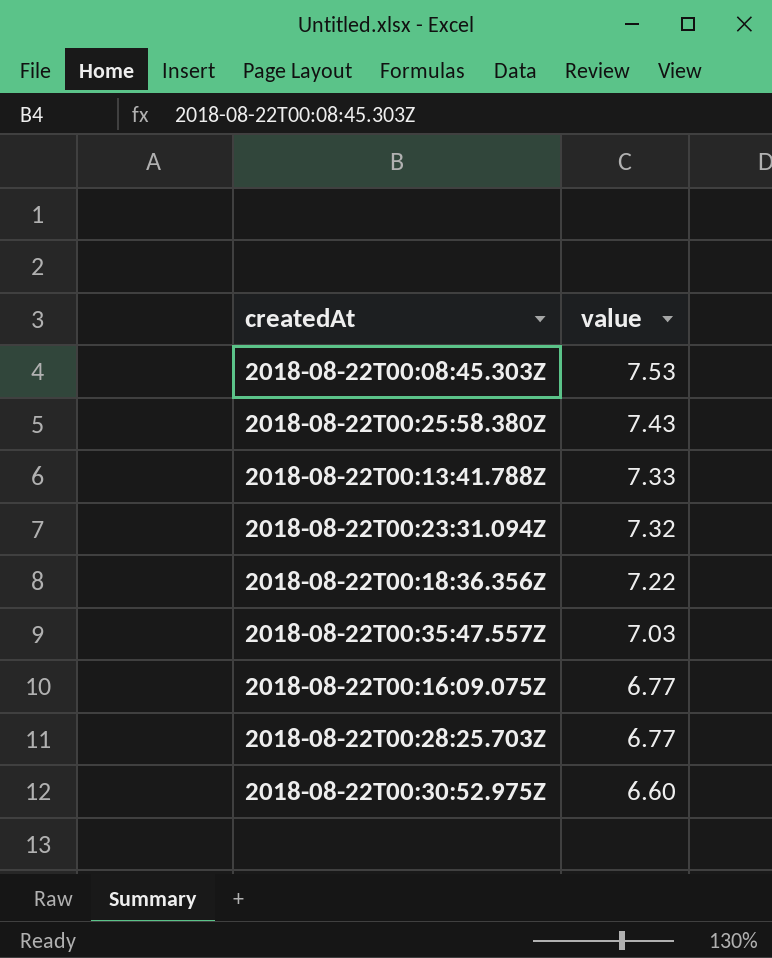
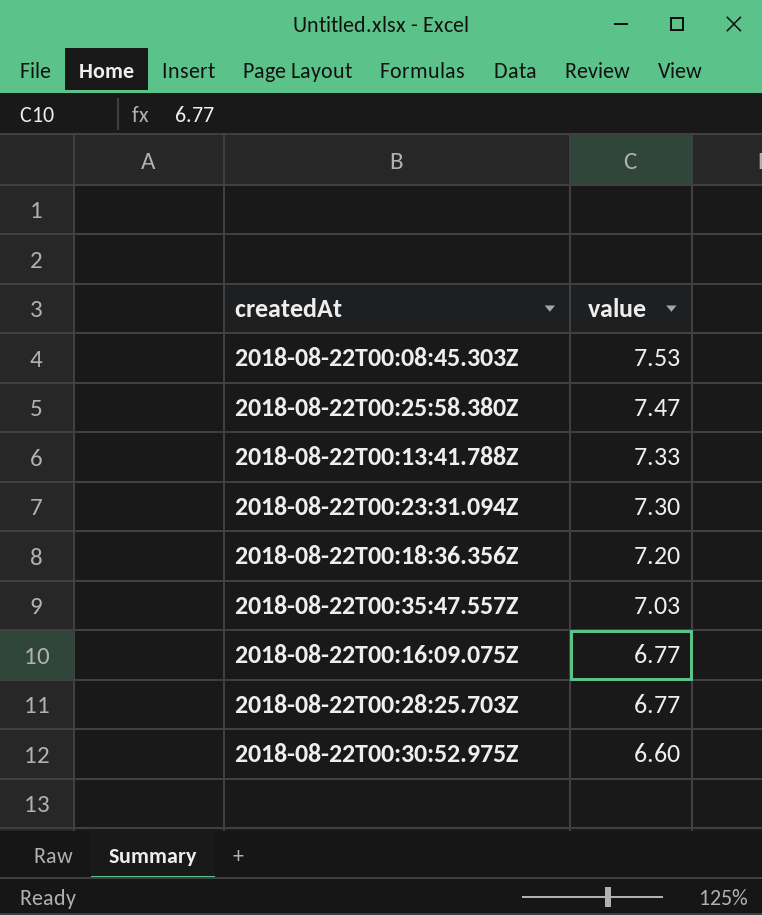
2018-08-22T00:25:58.380Z | value: 7.43 -> 7.47
2018-08-22T00:23:31.094Z | value: 7.32 -> 7.30
2018-08-22T00:18:36.356Z | value: 7.22 -> 7.20

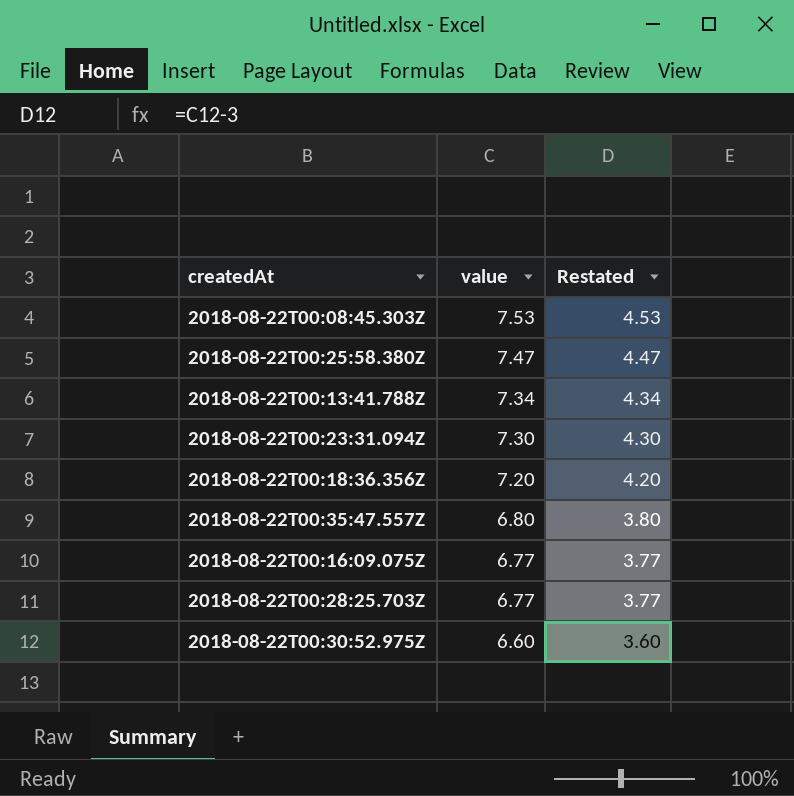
column Restated | formula: none -> [value] - 3
2018-08-22T00:13:41.788Z | value: 7.33 -> 7.34
2018-08-22T00:35:47.557Z | value: 7.03 -> 6.80

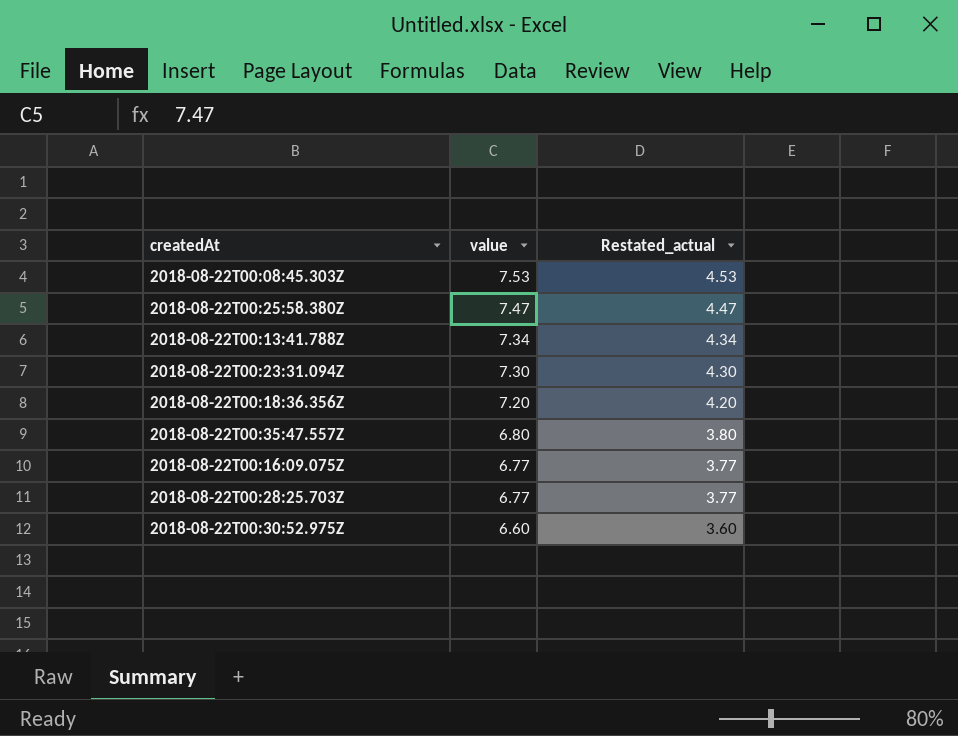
column name: Restated -> Restated_actual

